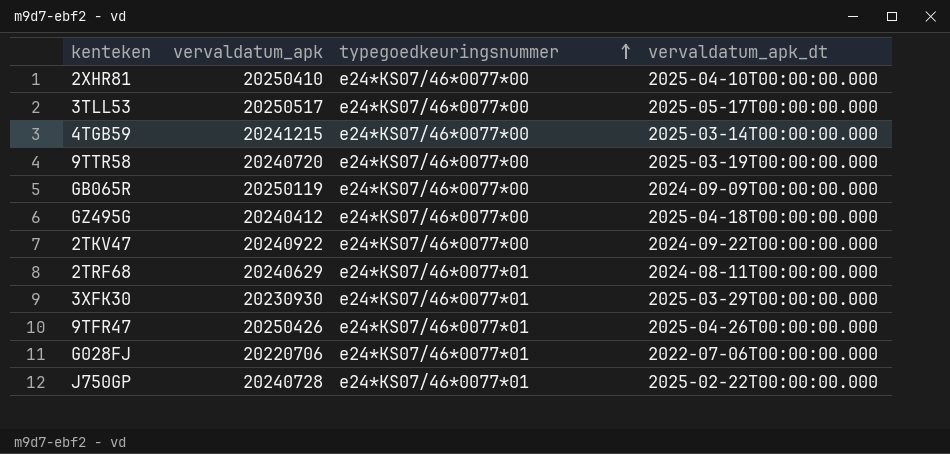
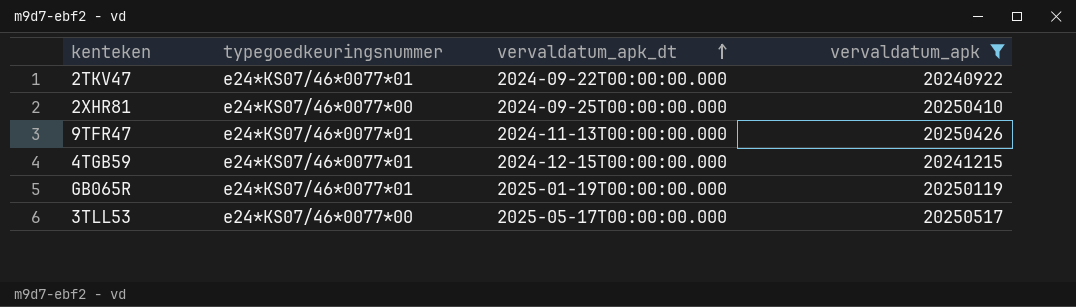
filter: none -> vervaldatum_apk >= 20240922
row order: typegoedkeuringsnummer ascending -> vervaldatum_apk_dt ascending
column vervaldatum_apk | position: 2 -> 4
2TKV47 | typegoedkeuringsnummer: e24*KS07/46*0077*00 -> e24*KS07/46*0077*01
2XHR81 | vervaldatum_apk_dt: 2025-04-10T00:00:00.000 -> 2024-09-25T00:00:00.000
9TFR47 | vervaldatum_apk_dt: 2025-04-26T00:00:00.000 -> 2024-11-13T00:00:00.000
4TGB59 | typegoedkeuringsnummer: e24*KS07/46*0077*00 -> e24*KS07/46*0077*01
4TGB59 | vervaldatum_apk_dt: 2025-03-14T00:00:00.000 -> 2024-12-15T00:00:00.000
GB065R | typegoedkeuringsnummer: e24*KS07/46*0077*00 -> e24*KS07/46*0077*01
GB065R | vervaldatum_apk_dt: 2024-09-09T00:00:00.000 -> 2025-01-19T00:00:00.000

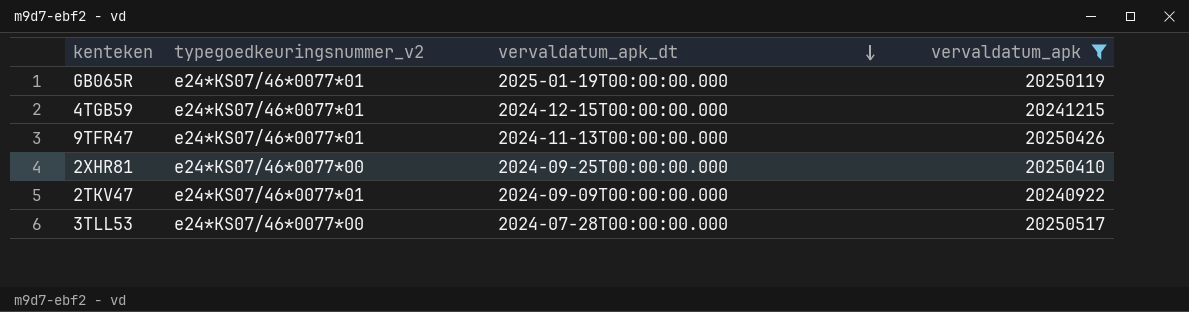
row order: vervaldatum_apk_dt ascending -> vervaldatum_apk_dt descending
column name: typegoedkeuringsnummer -> typegoedkeuringsnummer_v2
2TKV47 | vervaldatum_apk_dt: 2024-09-22T00:00:00.000 -> 2024-09-09T00:00:00.000
3TLL53 | vervaldatum_apk_dt: 2025-05-17T00:00:00.000 -> 2024-07-28T00:00:00.000

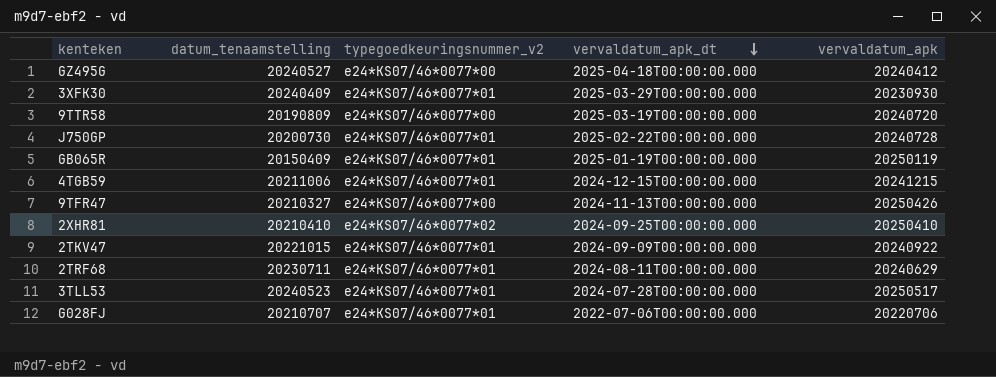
filter: vervaldatum_apk >= 20240922 -> none
column datum_tenaamstelling | position: none -> 2
9TFR47 | typegoedkeuringsnummer_v2: e24*KS07/46*0077*01 -> e24*KS07/46*0077*00
2XHR81 | typegoedkeuringsnummer_v2: e24*KS07/46*0077*00 -> e24*KS07/46*0077*02
3TLL53 | typegoedkeuringsnummer_v2: e24*KS07/46*0077*00 -> e24*KS07/46*0077*01

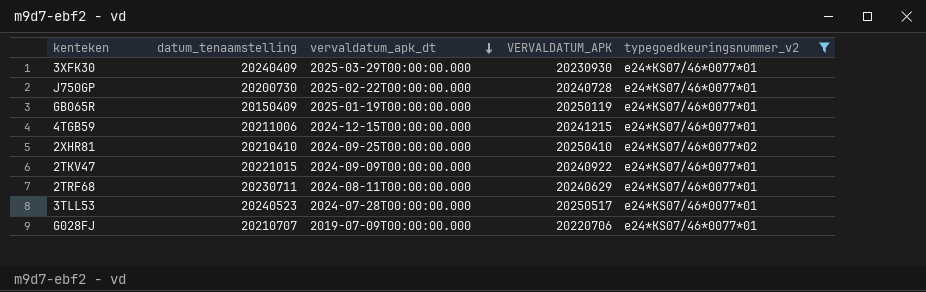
filter: none -> typegoedkeuringsnummer_v2 != e24*KS07/46*0077*00
column name: vervaldatum_apk -> VERVALDATUM_APK
column typegoedkeuringsnummer_v2 | position: 3 -> 5
G028FJ | vervaldatum_apk_dt: 2022-07-06T00:00:00.000 -> 2019-07-09T00:00:00.000

